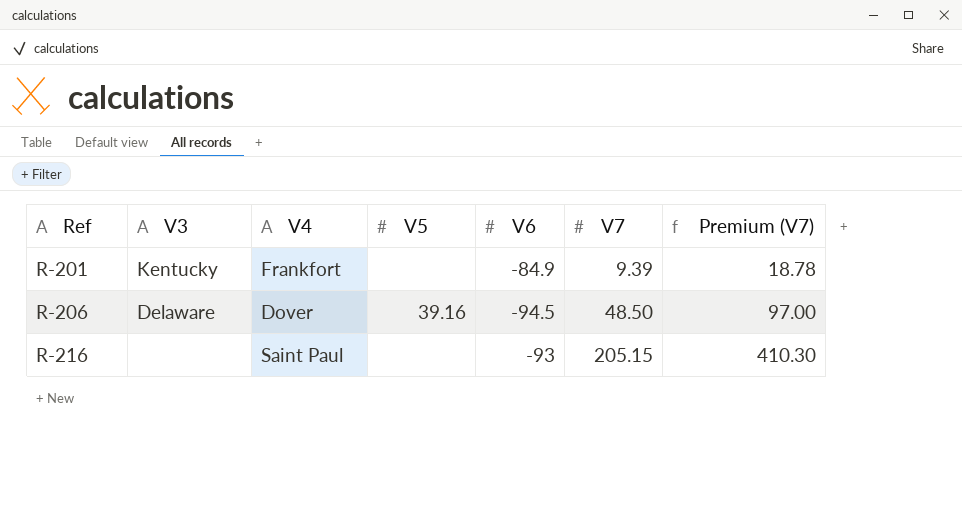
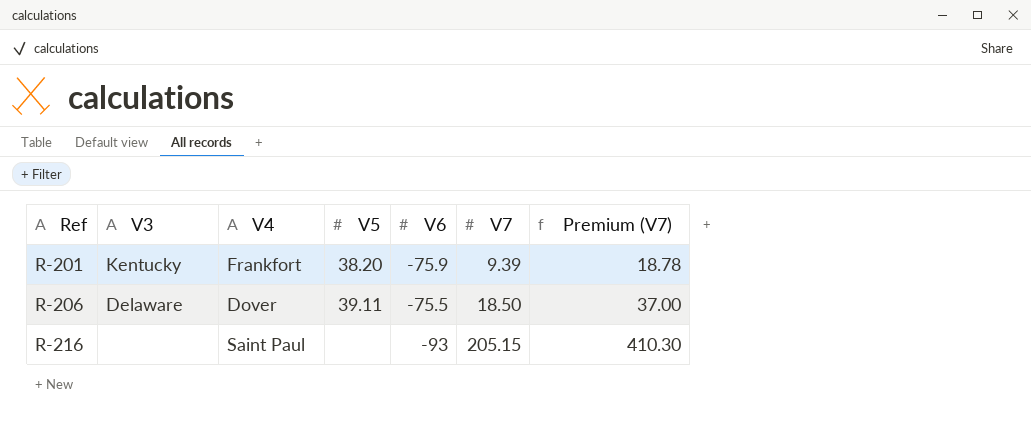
R-201 | V5: none -> 38.20
R-201 | V6: -84.9 -> -75.9
R-206 | V5: 39.16 -> 39.11
R-206 | V6: -94.5 -> -75.5
R-206 | V7: 48.50 -> 18.50
R-206 | Premium (V7): 97.00 -> 37.00

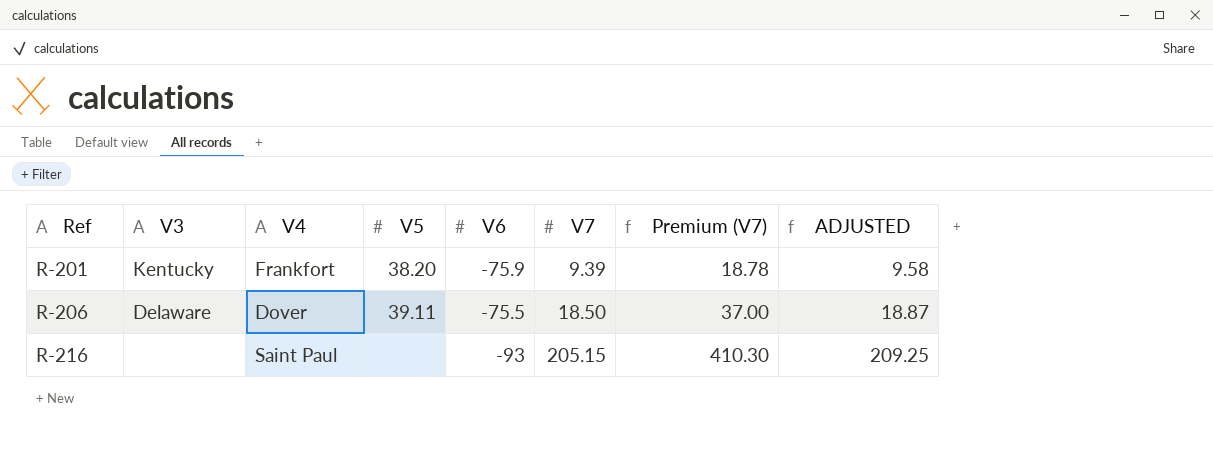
column ADJUSTED | formula: none -> [V7] * 1.02

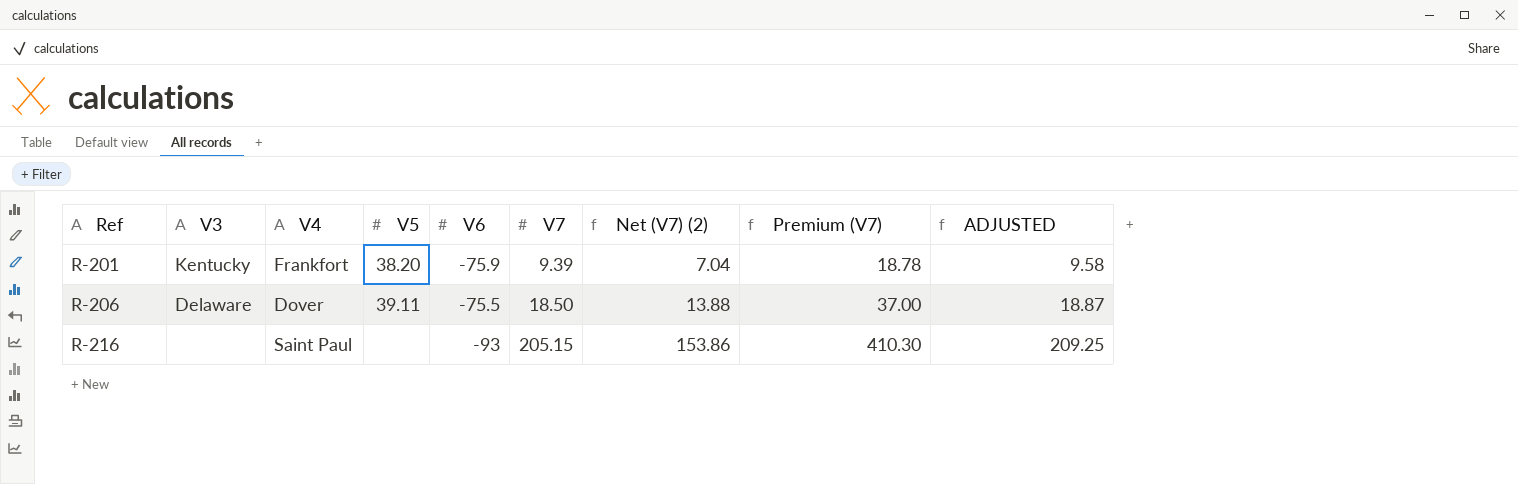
column Net (V7) (2) | formula: none -> [V7] * 0.75

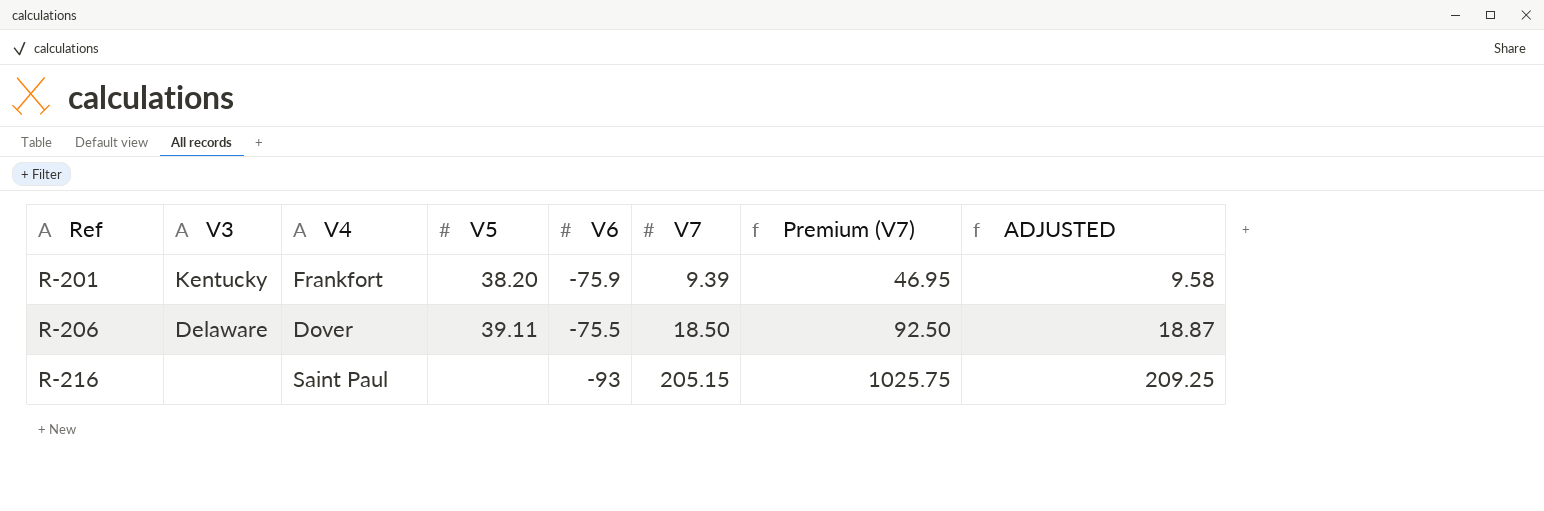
column Net (V7) (2) | formula: [V7] * 0.75 -> none
column Premium (V7) | formula: [V7] * 2 -> [V7] * 5

